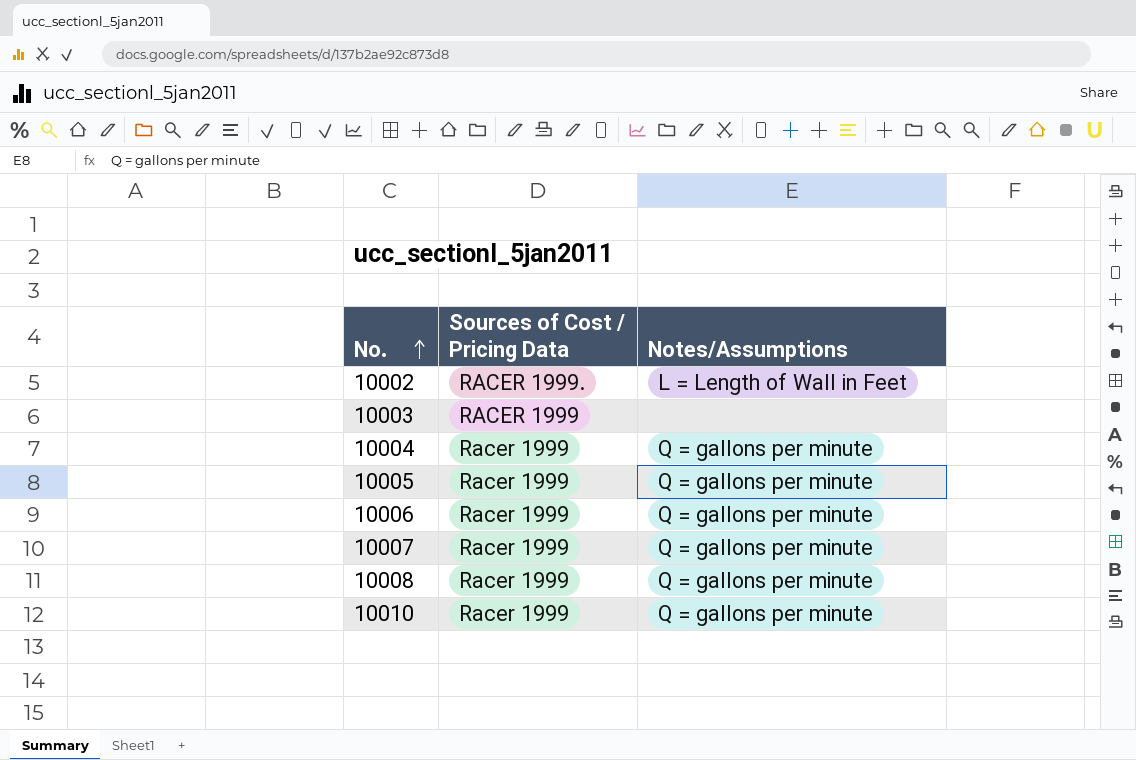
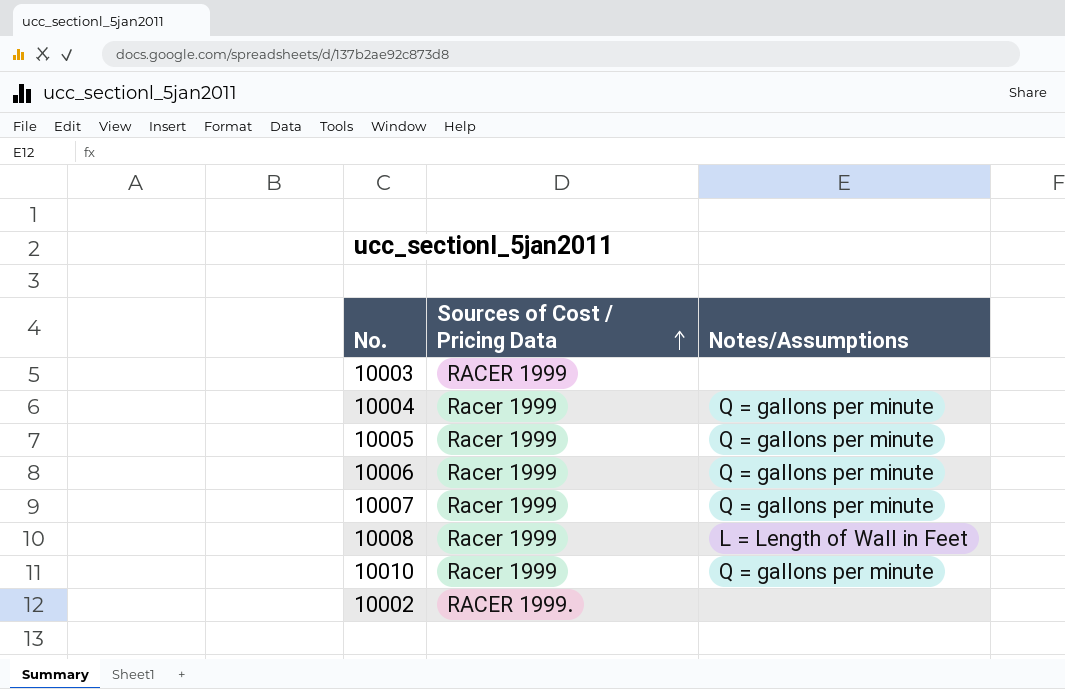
row order: No. ascending -> Sources of Cost / Pricing Data ascending
10008 | Notes/Assumptions: Q = gallons per minute -> L = Length of Wall in Feet
10002 | Notes/Assumptions: L = Length of Wall in Feet -> none

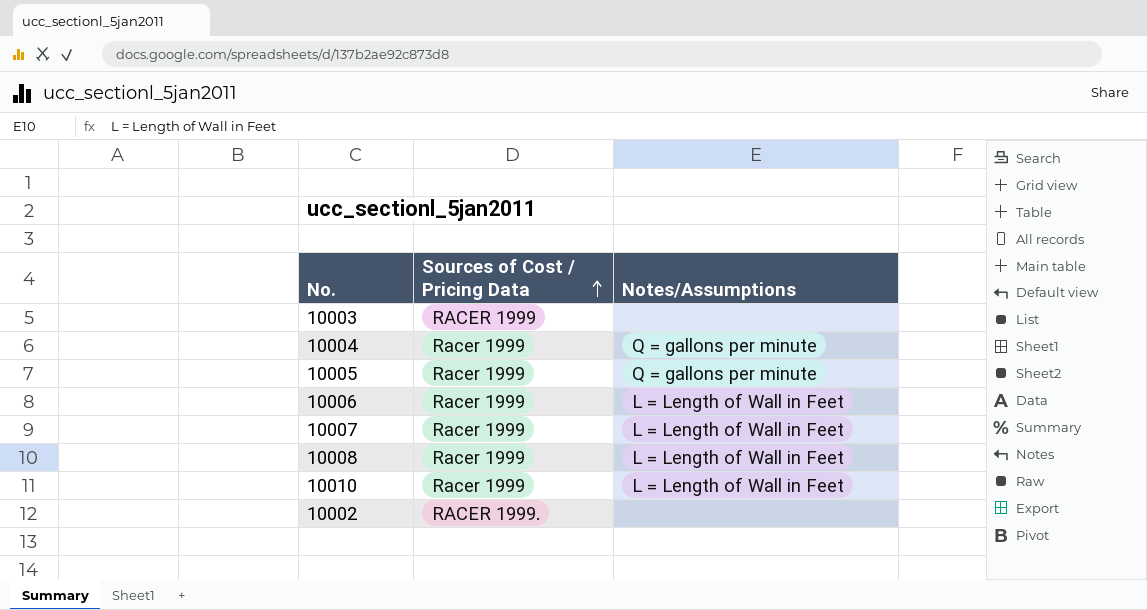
10006 | Notes/Assumptions: Q = gallons per minute -> L = Length of Wall in Feet
10007 | Notes/Assumptions: Q = gallons per minute -> L = Length of Wall in Feet
10010 | Notes/Assumptions: Q = gallons per minute -> L = Length of Wall in Feet

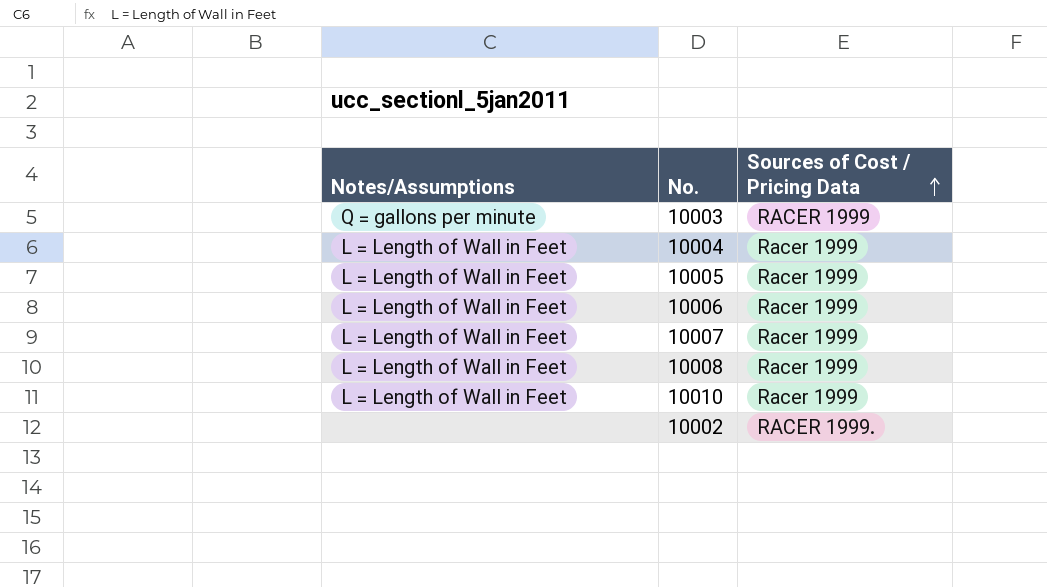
column Notes/Assumptions | position: 3 -> 1
10003 | Notes/Assumptions: none -> Q = gallons per minute
10004 | Notes/Assumptions: Q = gallons per minute -> L = Length of Wall in Feet
10005 | Notes/Assumptions: Q = gallons per minute -> L = Length of Wall in Feet

